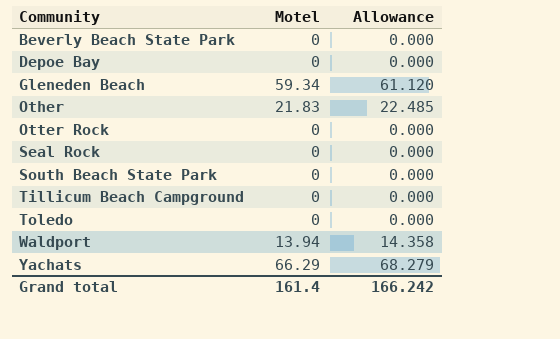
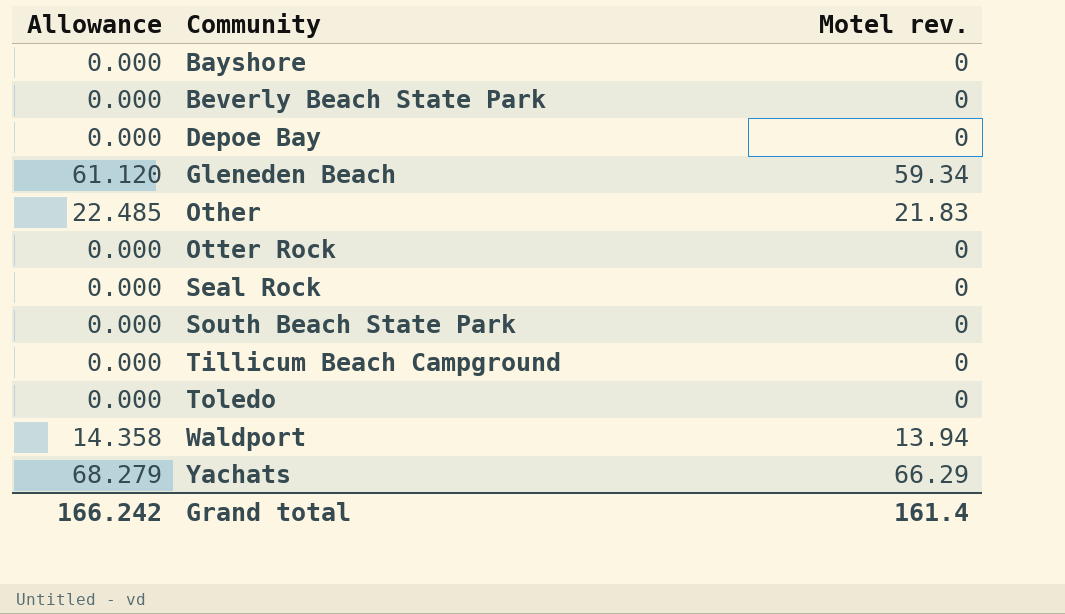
column Allowance | position: 3 -> 1
column name: Motel -> Motel rev.
row Bayshore: none -> 0.000 | 0

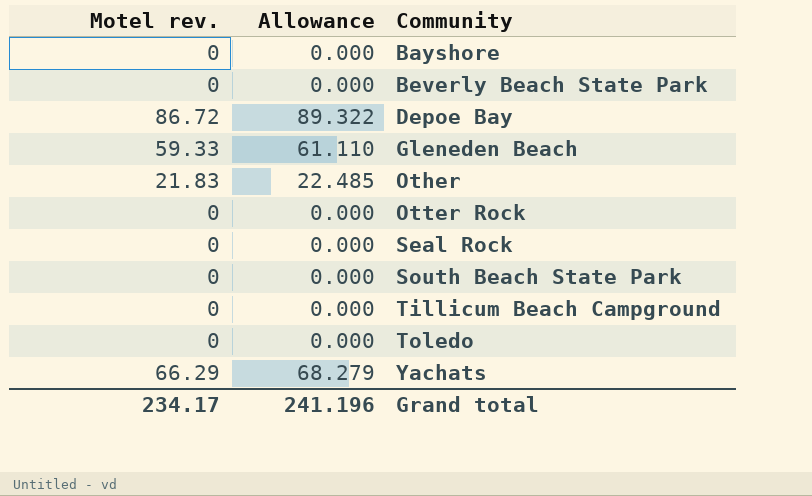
column Motel rev. | position: 3 -> 1
row Waldport: 14.358 | 13.94 -> none
Depoe Bay | Motel rev.: 0 -> 86.72
Depoe Bay | Allowance: 0.000 -> 89.322
Gleneden Beach | Motel rev.: 59.34 -> 59.33
Gleneden Beach | Allowance: 61.120 -> 61.110
Grand total | Motel rev.: 161.4 -> 234.17
Grand total | Allowance: 166.242 -> 241.196

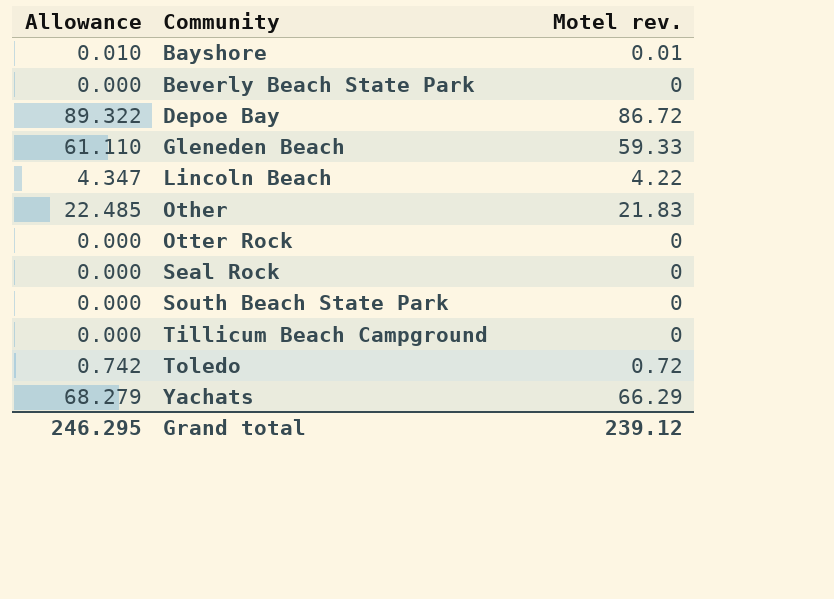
column Motel rev. | position: 1 -> 3
Bayshore | Allowance: 0.000 -> 0.010
Bayshore | Motel rev.: 0 -> 0.01
row Lincoln Beach: none -> 4.347 | 4.22
Toledo | Allowance: 0.000 -> 0.742
Toledo | Motel rev.: 0 -> 0.72
Grand total | Allowance: 241.196 -> 246.295
Grand total | Motel rev.: 234.17 -> 239.12

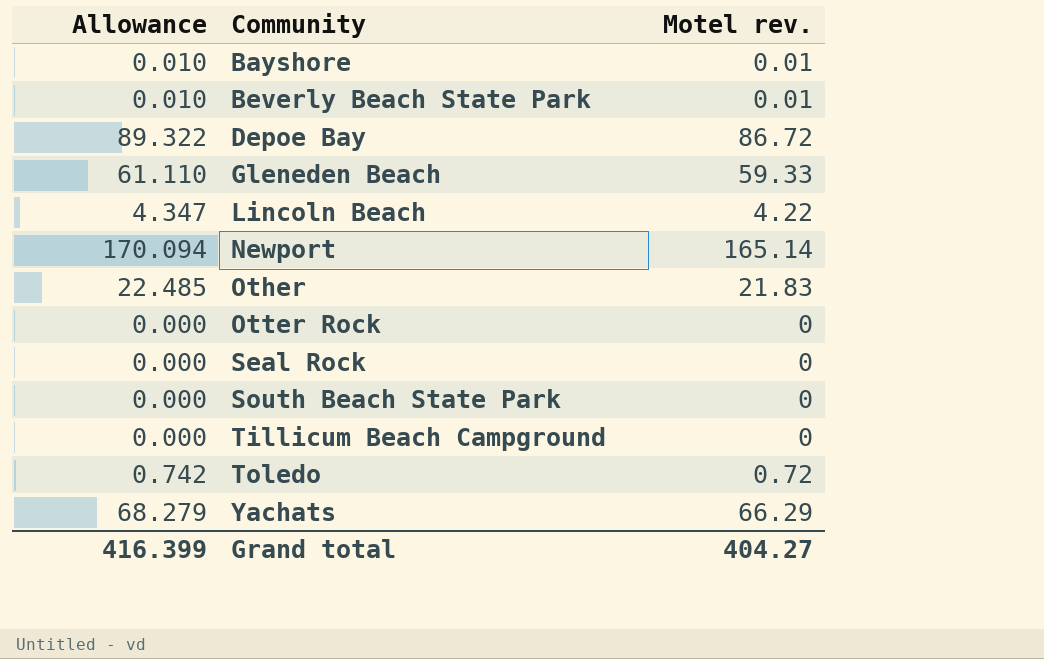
Beverly Beach State Park | Allowance: 0.000 -> 0.010
Beverly Beach State Park | Motel rev.: 0 -> 0.01
row Newport: none -> 170.094 | 165.14
Grand total | Allowance: 246.295 -> 416.399
Grand total | Motel rev.: 239.12 -> 404.27

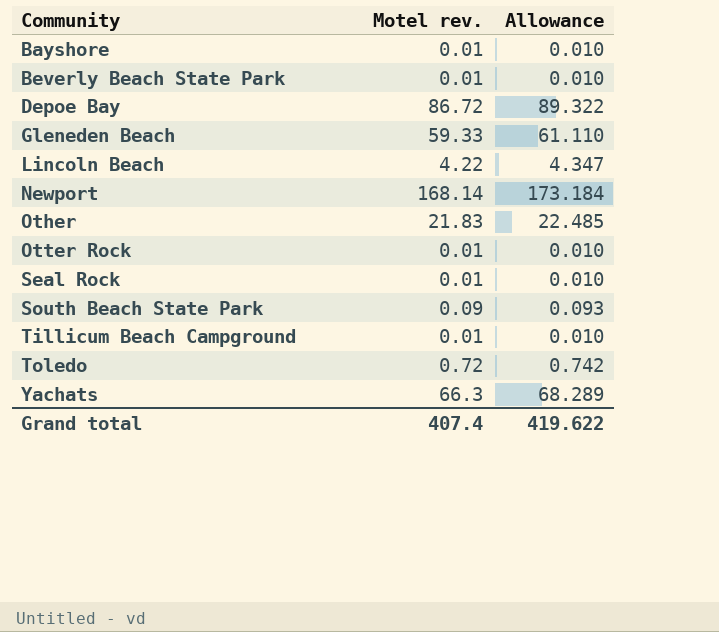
column Allowance | position: 1 -> 3
Newport | Motel rev.: 165.14 -> 168.14
Newport | Allowance: 170.094 -> 173.184
Otter Rock | Motel rev.: 0 -> 0.01
Otter Rock | Allowance: 0.000 -> 0.010
Seal Rock | Motel rev.: 0 -> 0.01
Seal Rock | Allowance: 0.000 -> 0.010
South Beach State Park | Motel rev.: 0 -> 0.09
South Beach State Park | Allowance: 0.000 -> 0.093
Tillicum Beach Campground | Motel rev.: 0 -> 0.01
Tillicum Beach Campground | Allowance: 0.000 -> 0.010
Yachats | Motel rev.: 66.29 -> 66.3
Yachats | Allowance: 68.279 -> 68.289
Grand total | Motel rev.: 404.27 -> 407.4
Grand total | Allowance: 416.399 -> 419.622

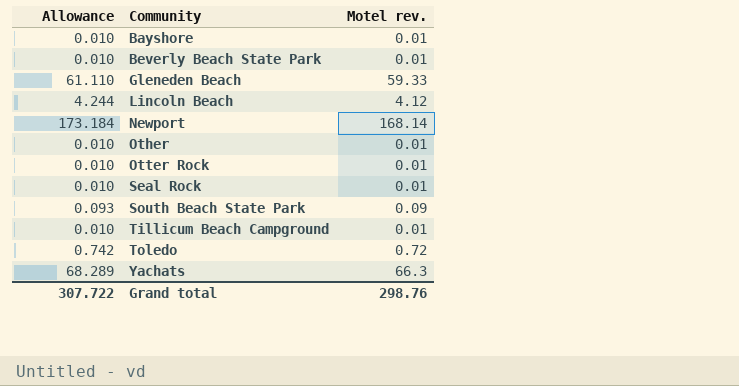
column Allowance | position: 3 -> 1
row Depoe Bay: 86.72 | 89.322 -> none
Lincoln Beach | Allowance: 4.347 -> 4.244
Lincoln Beach | Motel rev.: 4.22 -> 4.12
Other | Allowance: 22.485 -> 0.010
Other | Motel rev.: 21.83 -> 0.01
Grand total | Allowance: 419.622 -> 307.722
Grand total | Motel rev.: 407.4 -> 298.76

